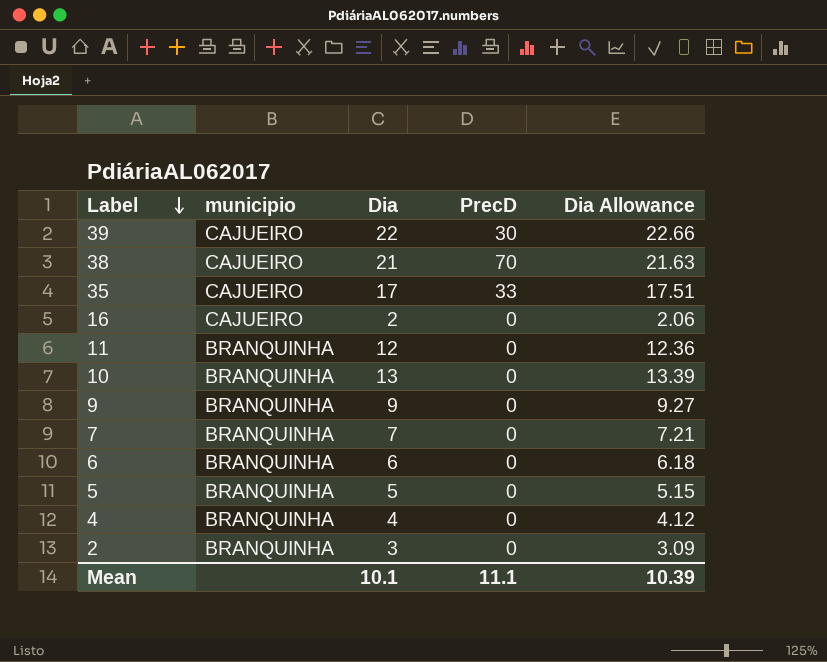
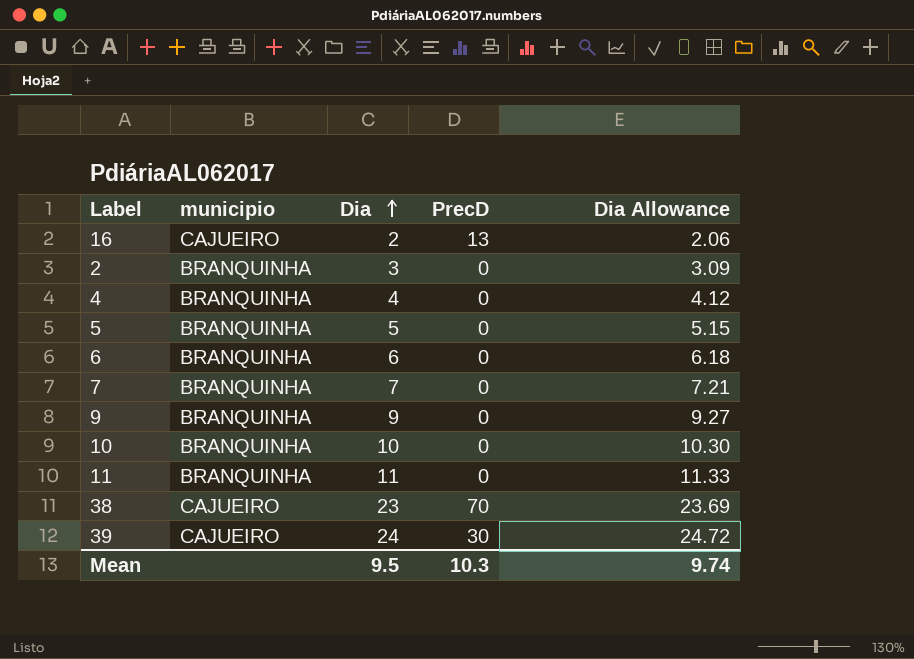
row order: Label descending -> Dia ascending
row 35: CAJUEIRO | 17 | 33 | 17.51 -> none
16 | PrecD: 0 -> 13
10 | Dia: 13 -> 10
10 | Dia Allowance: 13.39 -> 10.30
11 | Dia: 12 -> 11
11 | Dia Allowance: 12.36 -> 11.33
38 | Dia: 21 -> 23
38 | Dia Allowance: 21.63 -> 23.69
39 | Dia: 22 -> 24
39 | Dia Allowance: 22.66 -> 24.72
Mean | Dia: 10.1 -> 9.5
Mean | PrecD: 11.1 -> 10.3
Mean | Dia Allowance: 10.39 -> 9.74

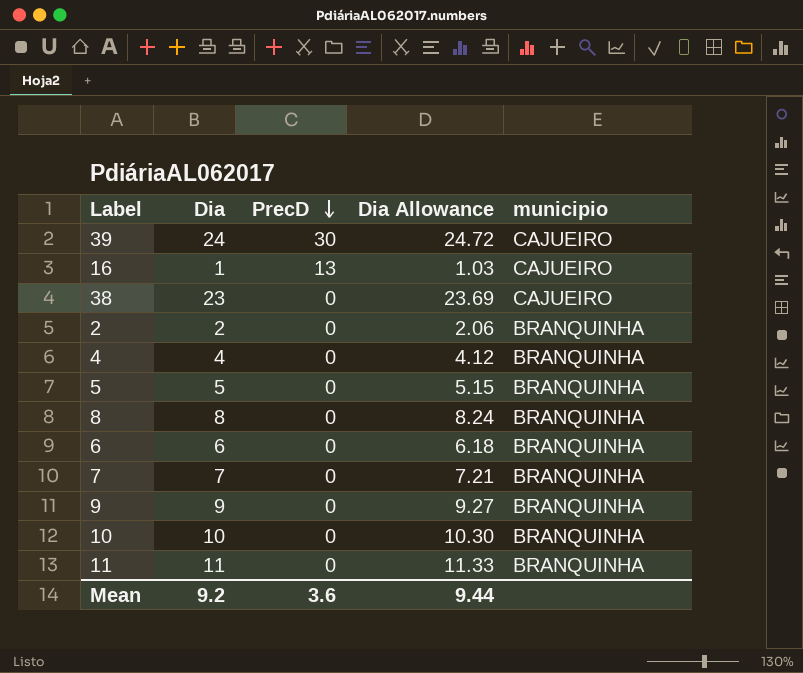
row order: Dia ascending -> PrecD descending
column municipio | position: 2 -> 5
16 | Dia: 2 -> 1
16 | Dia Allowance: 2.06 -> 1.03
38 | PrecD: 70 -> 0
2 | Dia: 3 -> 2
2 | Dia Allowance: 3.09 -> 2.06
row 8: none -> 8 | 0 | 8.24 | BRANQUINHA
Mean | Dia: 9.5 -> 9.2
Mean | PrecD: 10.3 -> 3.6
Mean | Dia Allowance: 9.74 -> 9.44

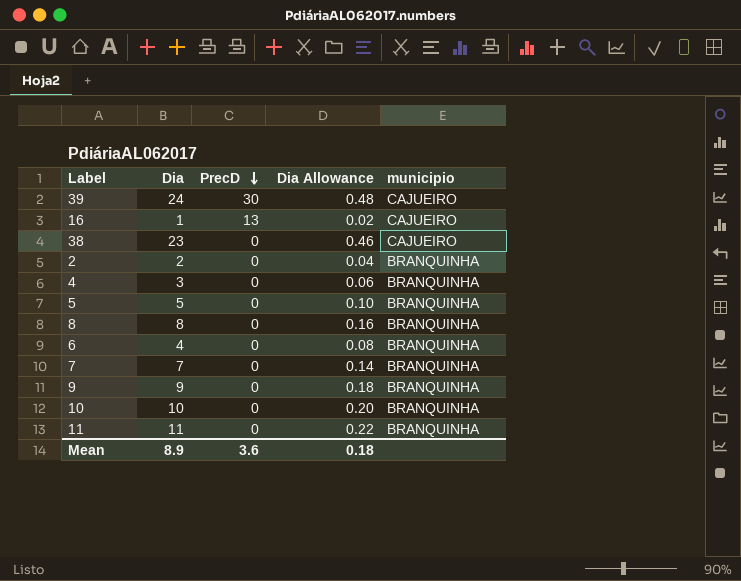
column Dia Allowance | formula: [Dia] * 1.03 -> [Dia] * 0.02
4 | Dia: 4 -> 3
6 | Dia: 6 -> 4
Mean | Dia: 9.2 -> 8.9
Mean | Dia Allowance: 9.44 -> 0.18

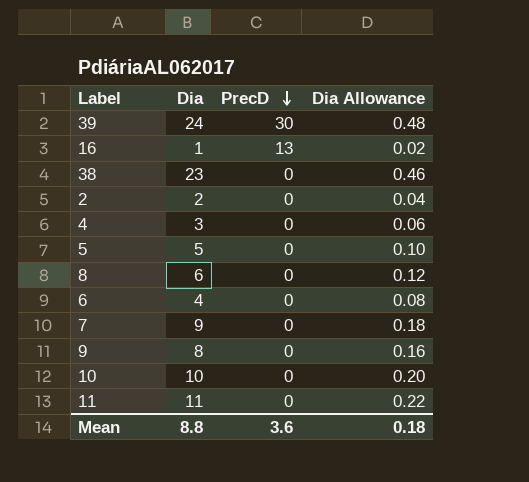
column municipio | position: 5 -> none
8 | Dia: 8 -> 6
8 | Dia Allowance: 0.16 -> 0.12
7 | Dia: 7 -> 9
7 | Dia Allowance: 0.14 -> 0.18
9 | Dia: 9 -> 8
9 | Dia Allowance: 0.18 -> 0.16
Mean | Dia: 8.9 -> 8.8

